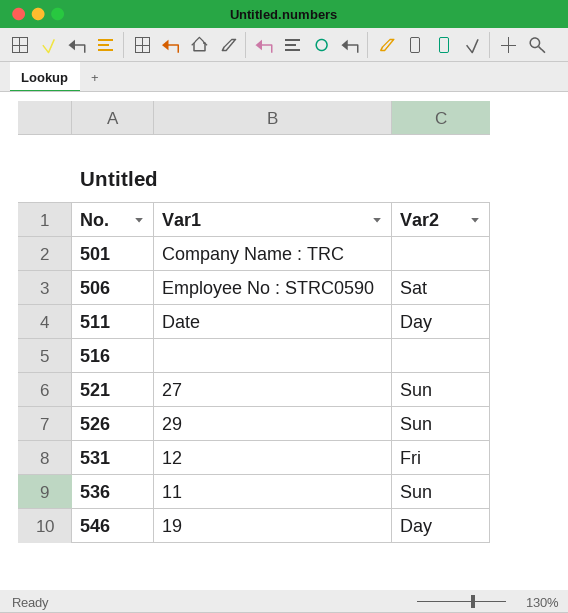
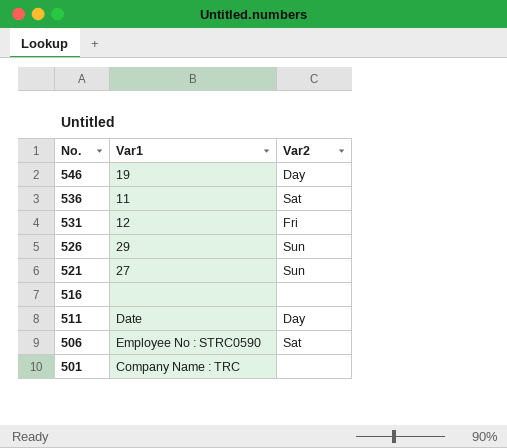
row order: No. ascending -> No. descending
536 | Var2: Sun -> Sat

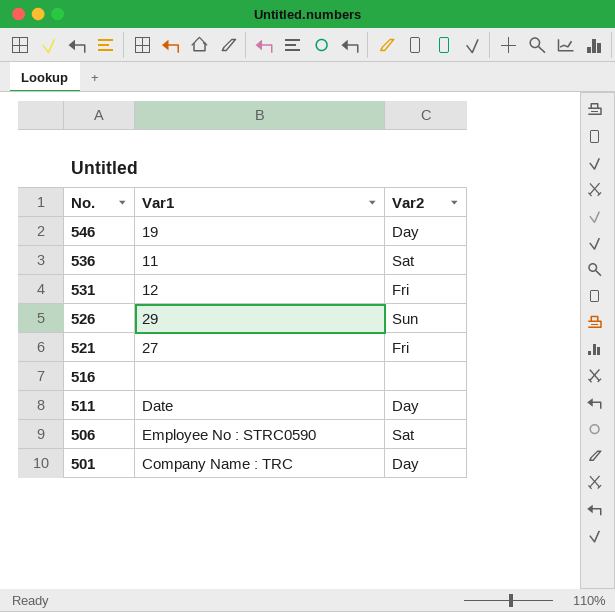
521 | Var2: Sun -> Fri
501 | Var2: none -> Day

